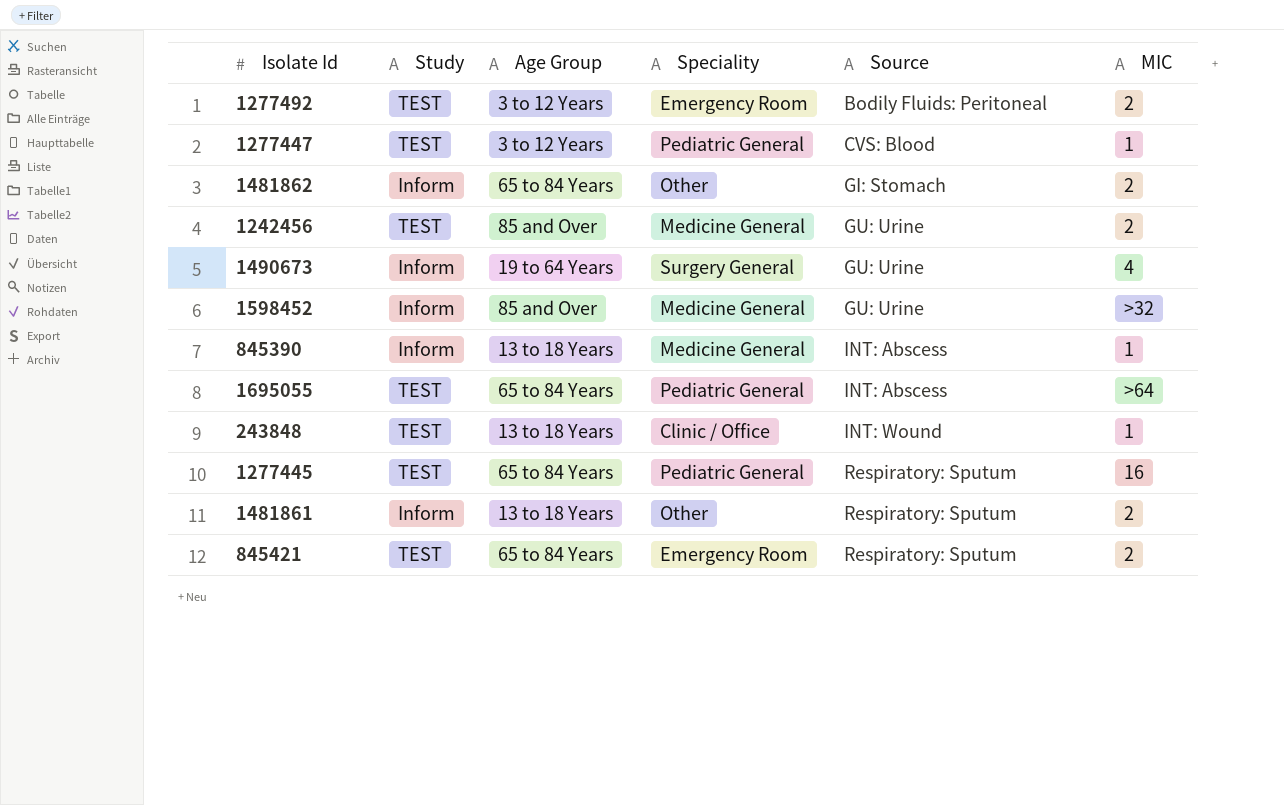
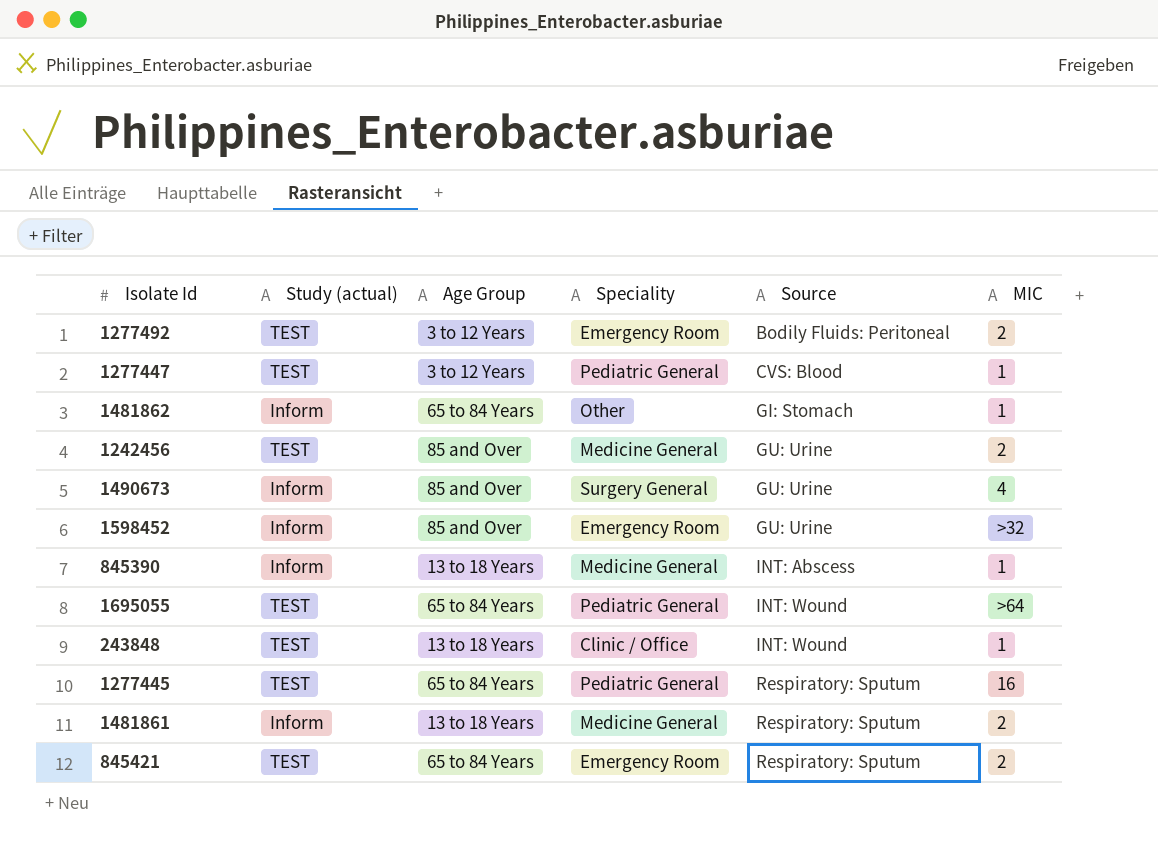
column name: Study -> Study (actual)
1481862 | MIC: 2 -> 1
1490673 | Age Group: 19 to 64 Years -> 85 and Over
1598452 | Speciality: Medicine General -> Emergency Room
1695055 | Source: INT: Abscess -> INT: Wound
1481861 | Speciality: Other -> Medicine General

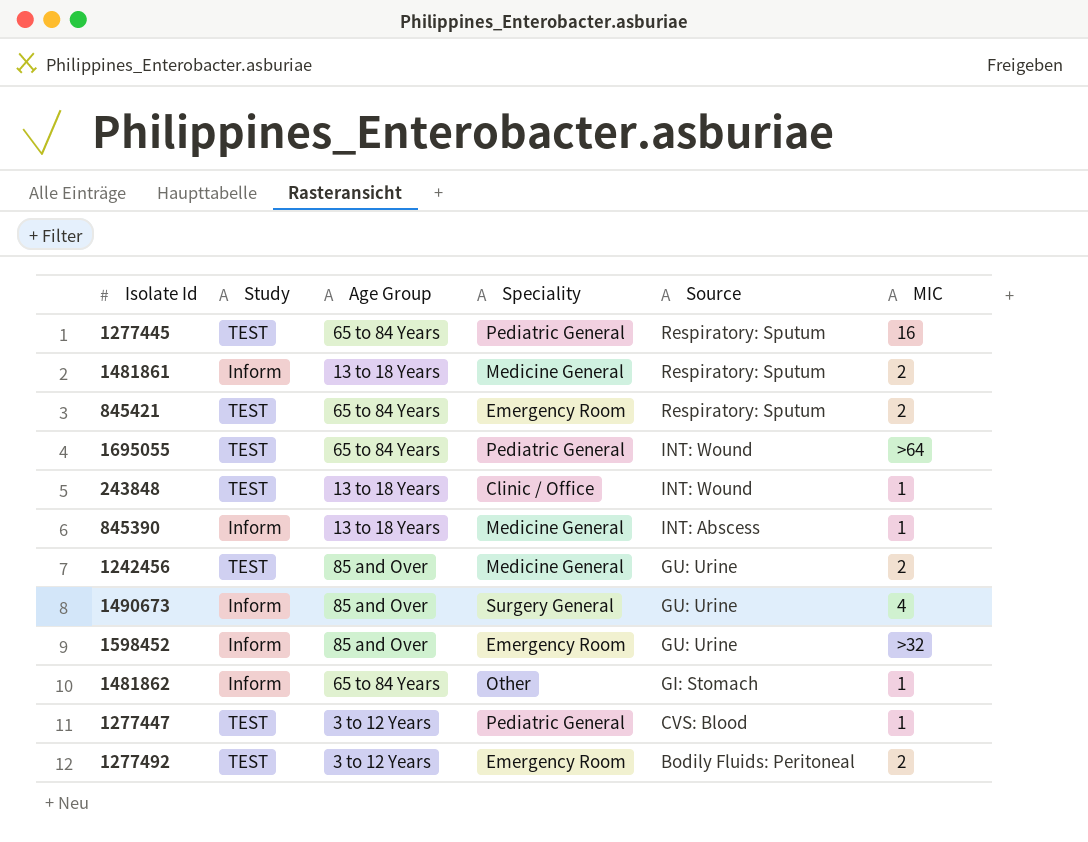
row order: Source ascending -> Source descending
column name: Study (actual) -> Study

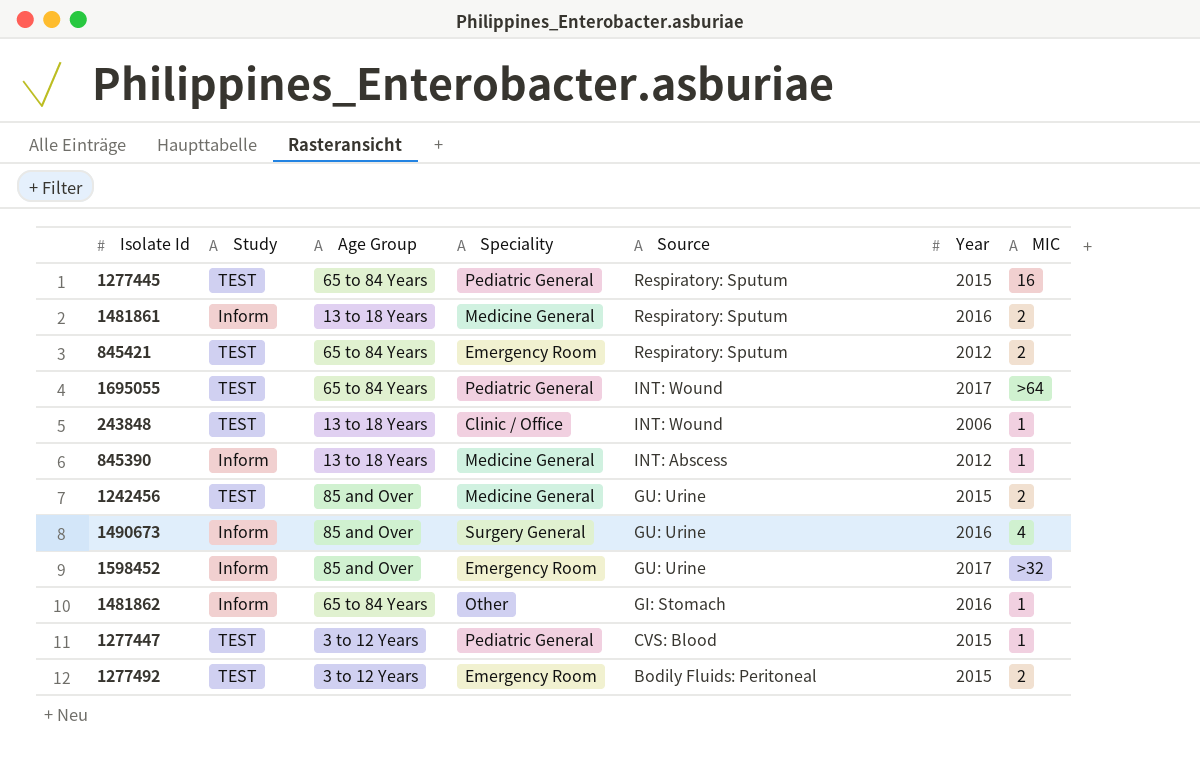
column Year | position: none -> 6

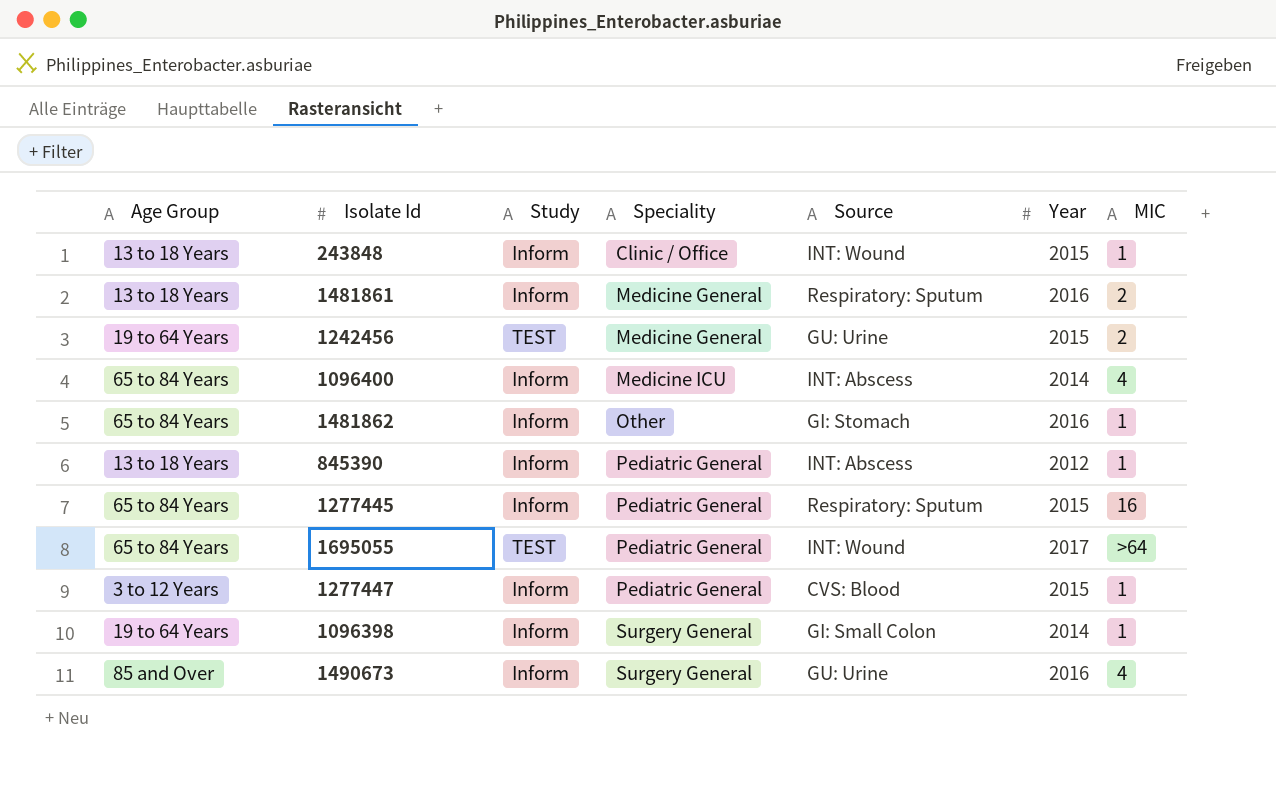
row order: Source descending -> Speciality ascending
column Age Group | position: 3 -> 1
row 845421: TEST | 65 to 84 Years | Emergency Room | Respiratory: Sputum | 2012 | 2 -> none
row 1598452: Inform | 85 and Over | Emergency Room | GU: Urine | 2017 | >32 -> none
row 1277492: TEST | 3 to 12 Years | Emergency Room | Bodily Fluids: Peritoneal | 2015 | 2 -> none
243848 | Study: TEST -> Inform
243848 | Year: 2006 -> 2015
1242456 | Age Group: 85 and Over -> 19 to 64 Years
row 1096400: none -> 65 to 84 Years | Inform | Medicine ICU | INT: Abscess | 2014 | 4
845390 | Speciality: Medicine General -> Pediatric General
1277445 | Study: TEST -> Inform
1277447 | Study: TEST -> Inform
row 1096398: none -> 19 to 64 Years | Inform | Surgery General | GI: Small Colon | 2014 | 1

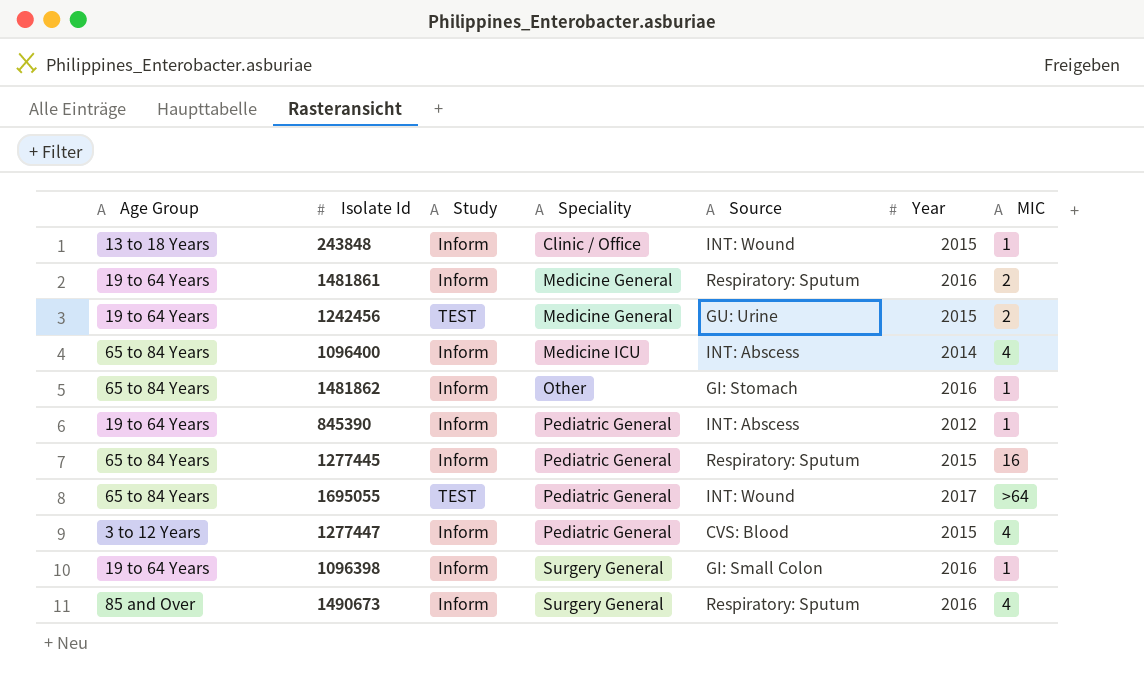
1481861 | Age Group: 13 to 18 Years -> 19 to 64 Years
845390 | Age Group: 13 to 18 Years -> 19 to 64 Years
1277447 | MIC: 1 -> 4
1096398 | Year: 2014 -> 2016
1490673 | Source: GU: Urine -> Respiratory: Sputum

